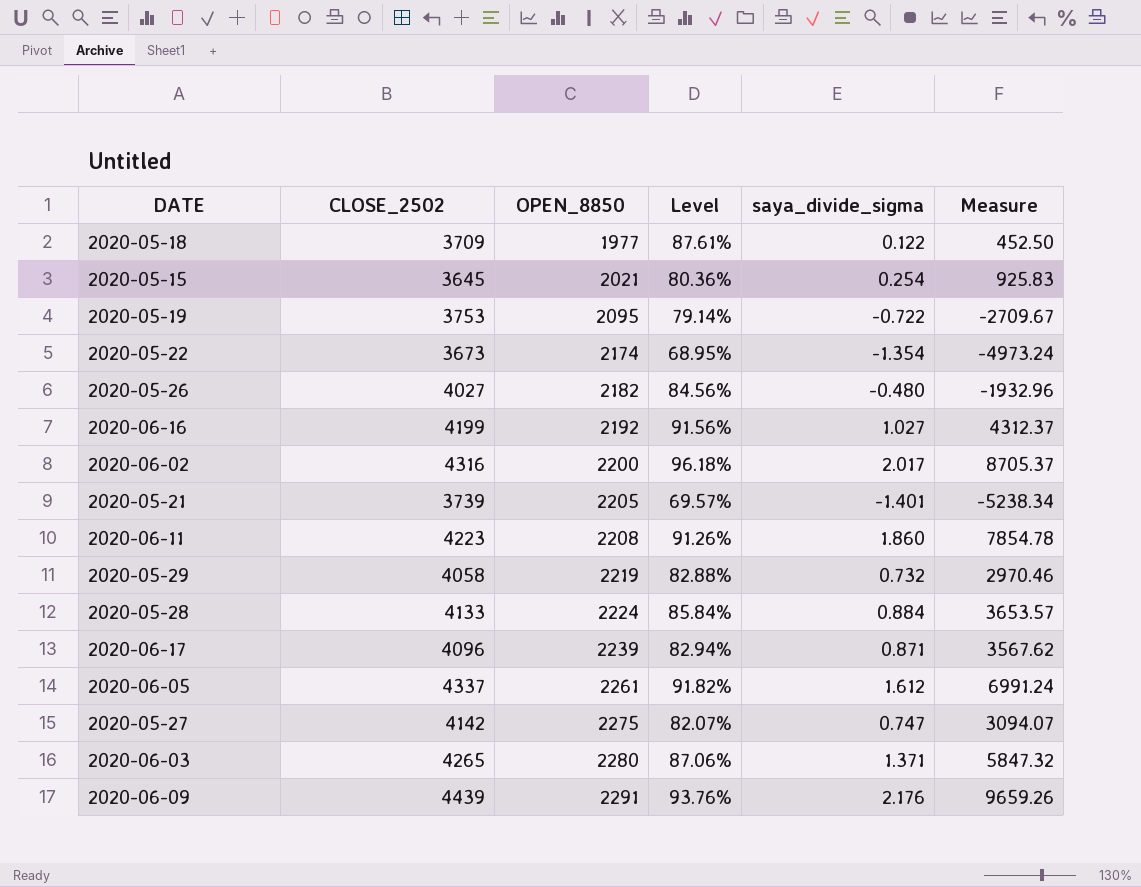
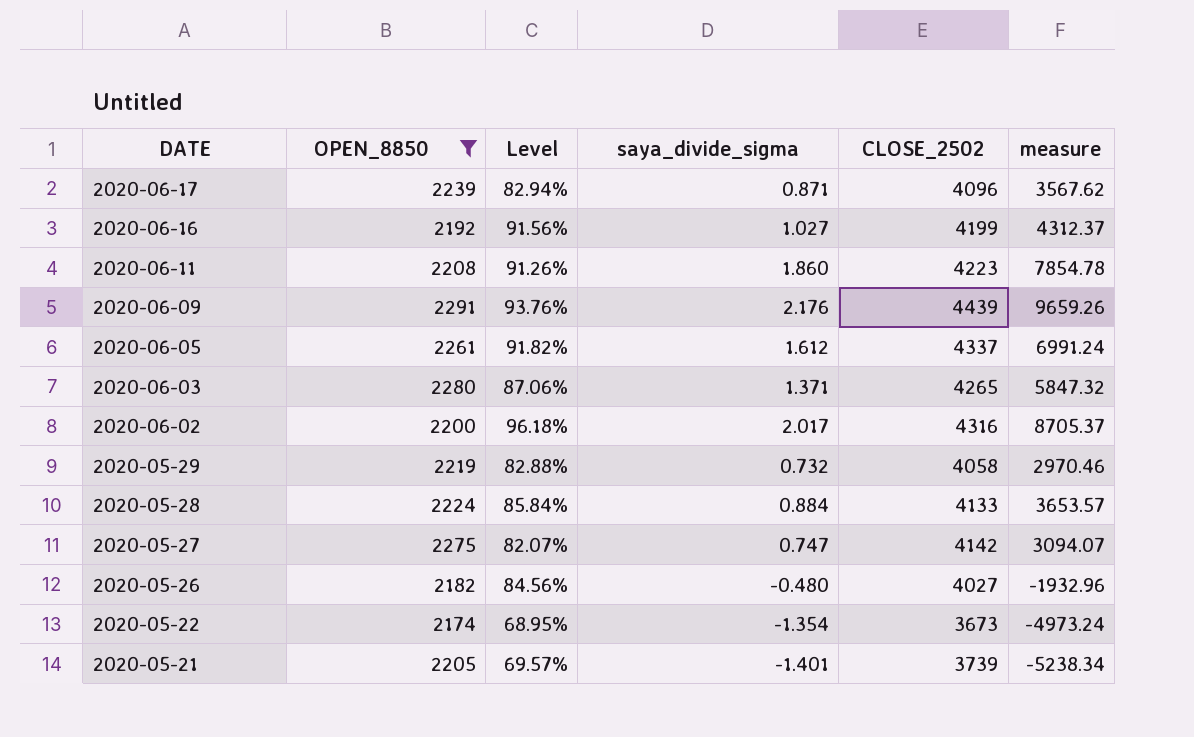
filter: none -> OPEN_8850 >= 2174
row order: OPEN_8850 ascending -> DATE descending
column CLOSE_2502 | position: 2 -> 5
column name: Measure -> measure

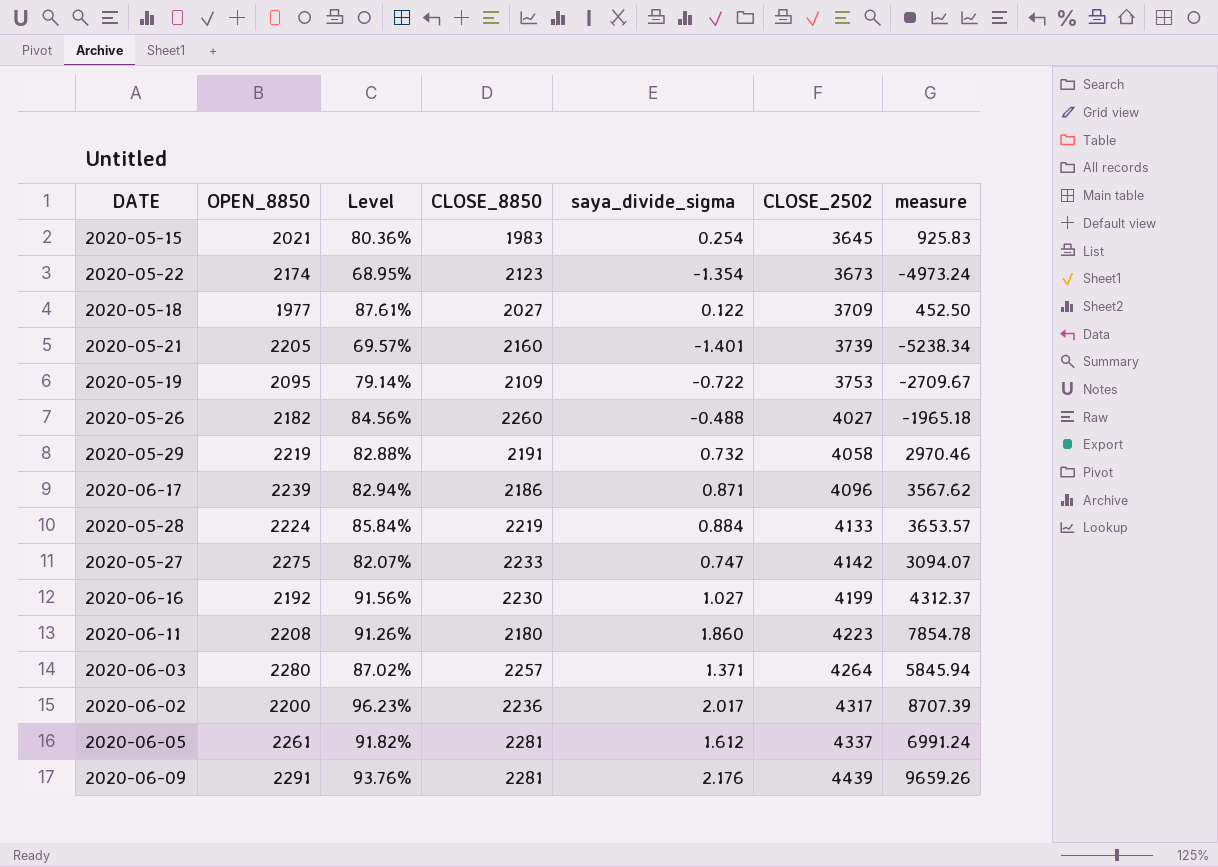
filter: OPEN_8850 >= 2174 -> none
row order: DATE descending -> CLOSE_2502 ascending
column CLOSE_8850 | position: none -> 4
2020-05-26 | saya_divide_sigma: -0.480 -> -0.488
2020-05-26 | measure: -1932.96 -> -1965.18
2020-06-03 | Level: 87.06% -> 87.02%
2020-06-03 | CLOSE_2502: 4265 -> 4264
2020-06-03 | measure: 5847.32 -> 5845.94
2020-06-02 | Level: 96.18% -> 96.23%
2020-06-02 | CLOSE_2502: 4316 -> 4317
2020-06-02 | measure: 8705.37 -> 8707.39

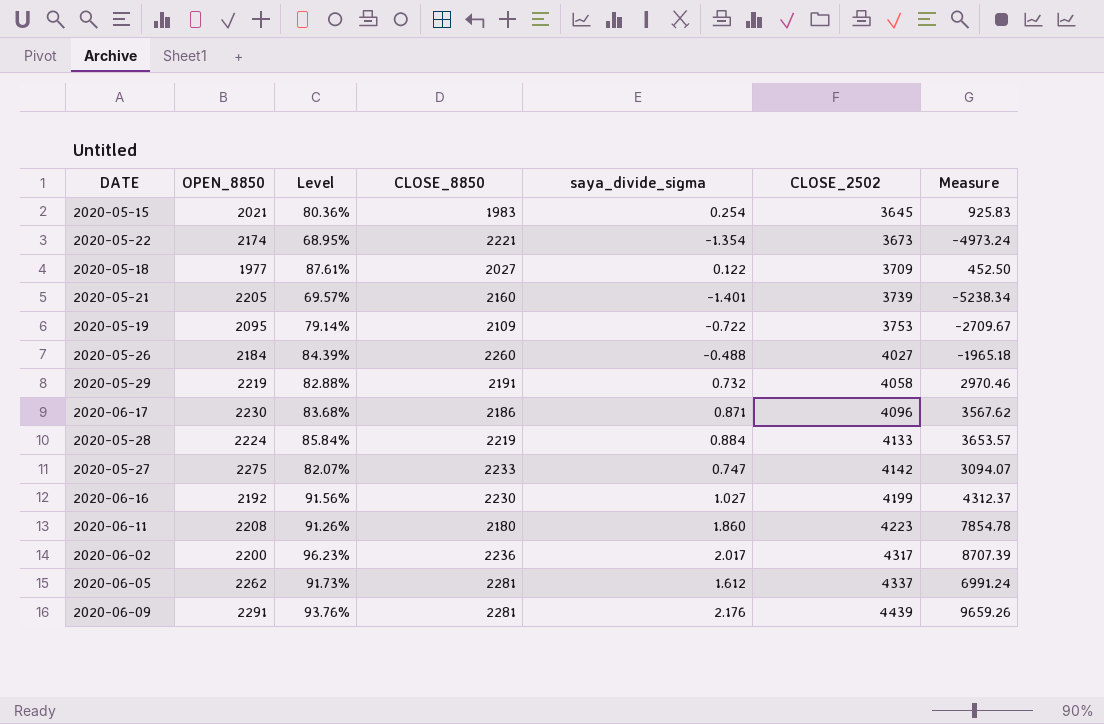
column name: measure -> Measure
row 2020-06-03: 2280 | 87.02% | 2257 | 1.371 | 4264 | 5845.94 -> none
2020-05-22 | CLOSE_8850: 2123 -> 2221
2020-05-26 | OPEN_8850: 2182 -> 2184
2020-05-26 | Level: 84.56% -> 84.39%
2020-06-17 | OPEN_8850: 2239 -> 2230
2020-06-17 | Level: 82.94% -> 83.68%
2020-06-05 | OPEN_8850: 2261 -> 2262
2020-06-05 | Level: 91.82% -> 91.73%

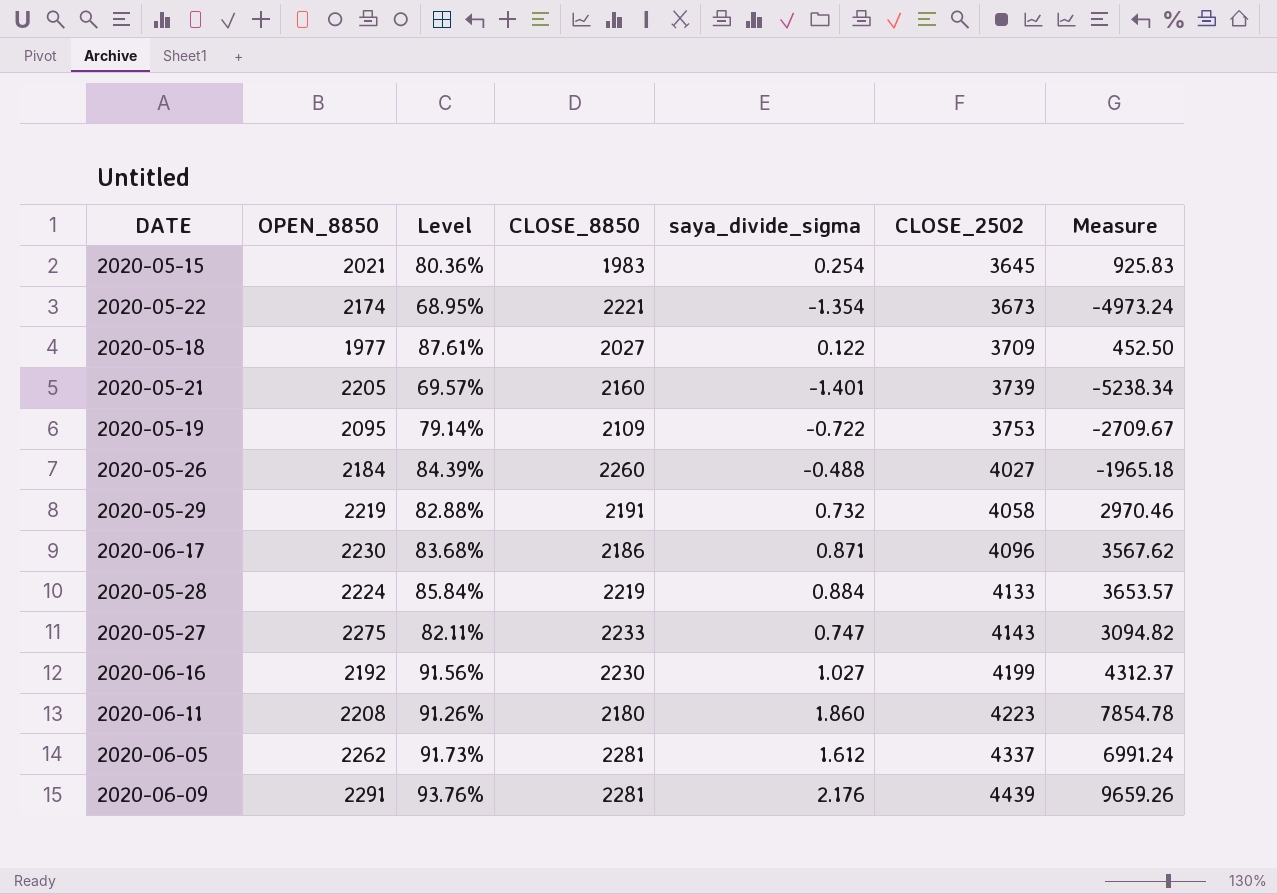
row 2020-06-02: 2200 | 96.23% | 2236 | 2.017 | 4317 | 8707.39 -> none
2020-05-27 | Level: 82.07% -> 82.11%
2020-05-27 | CLOSE_2502: 4142 -> 4143
2020-05-27 | Measure: 3094.07 -> 3094.82

